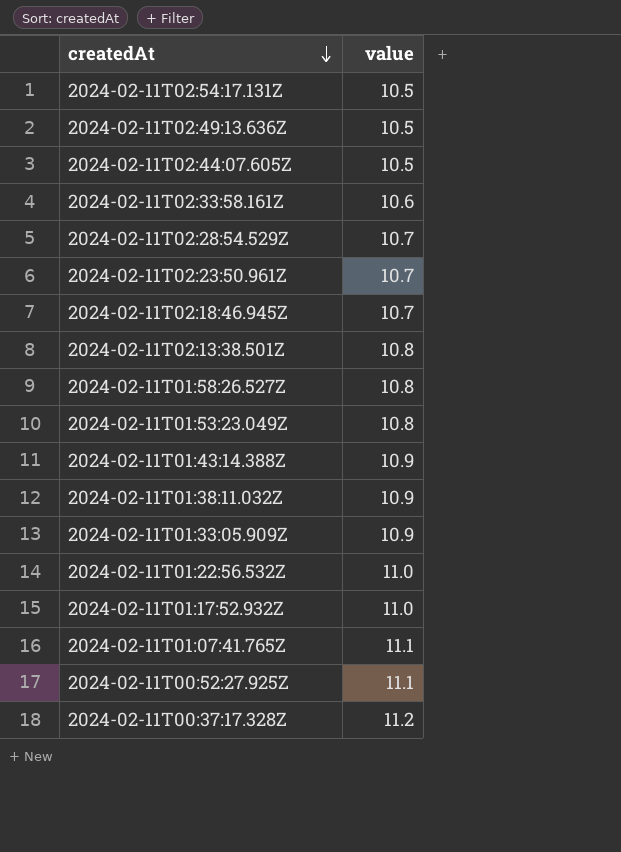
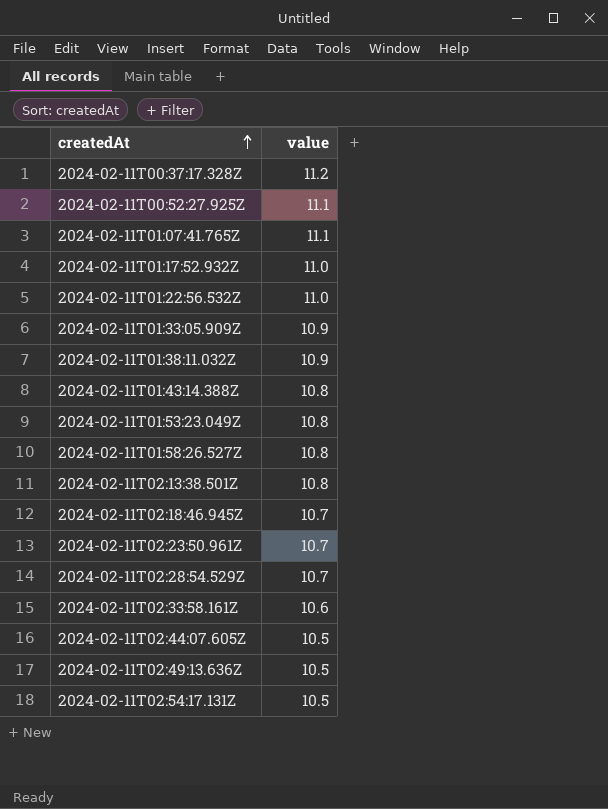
row order: createdAt descending -> createdAt ascending
2024-02-11T01:43:14.388Z | value: 10.9 -> 10.8

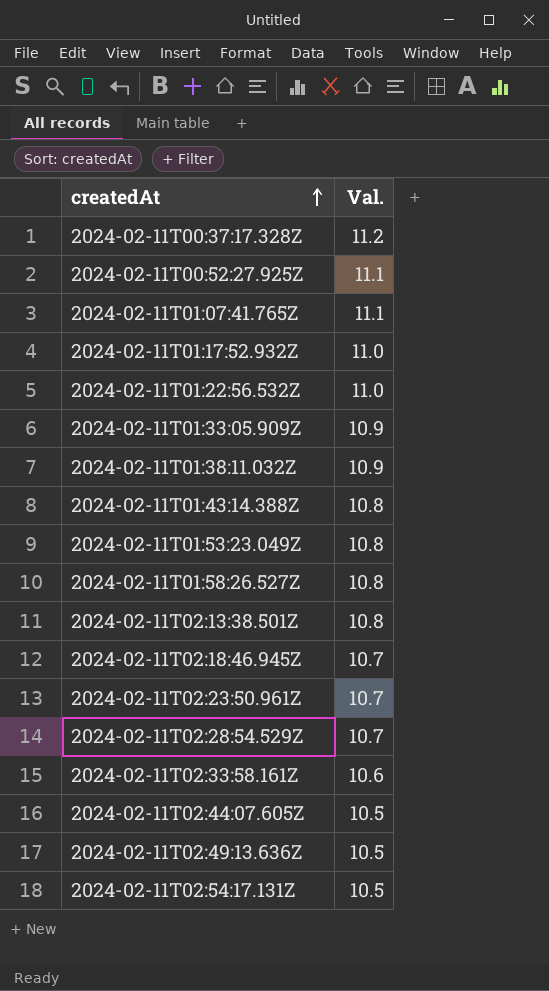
column name: value -> Val.

